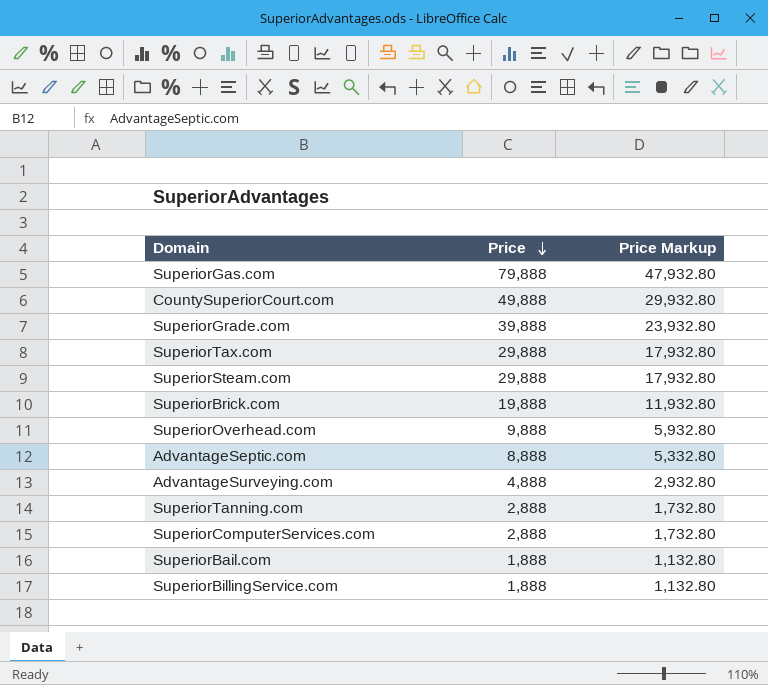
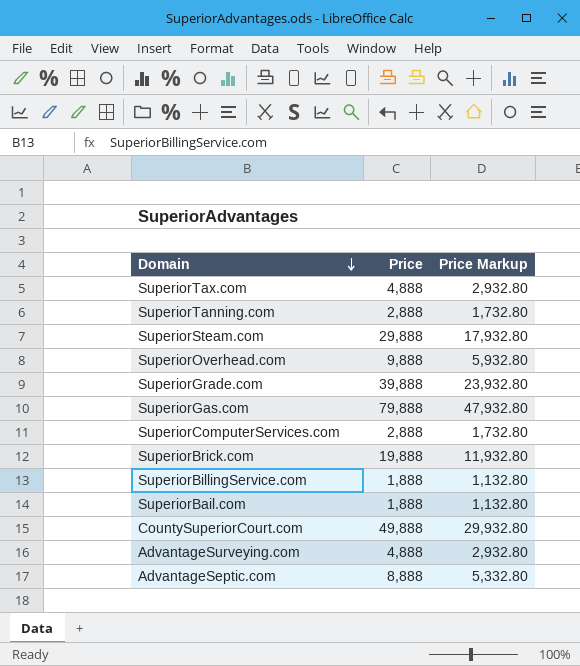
row order: Price descending -> Domain descending
SuperiorTax.com | Price: 29,888 -> 4,888
SuperiorTax.com | Price Markup: 17,932.80 -> 2,932.80

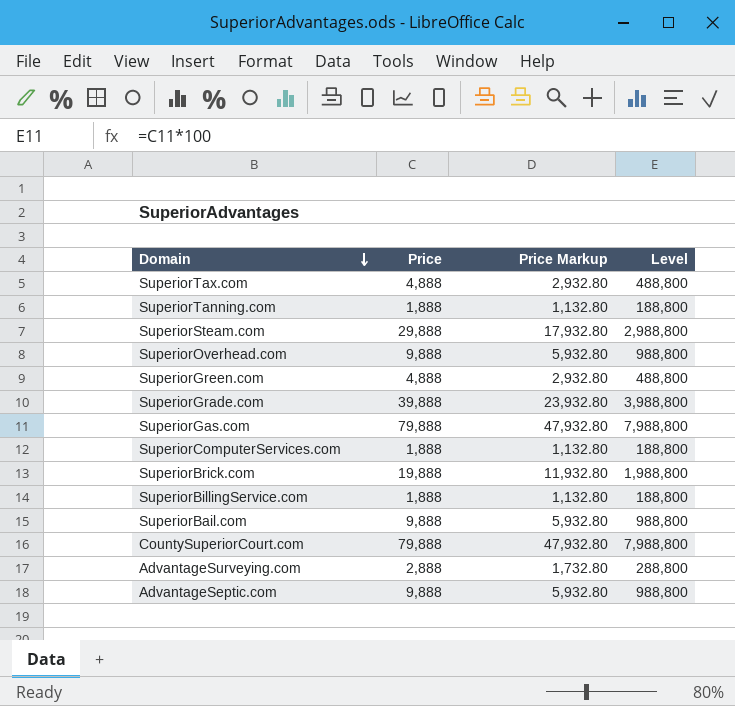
column Level | formula: none -> [Price] * 100
SuperiorTanning.com | Price: 2,888 -> 1,888
SuperiorTanning.com | Price Markup: 1,732.80 -> 1,132.80
row SuperiorGreen.com: none -> 4,888 | 2,932.80 | 488,800
SuperiorComputerServices.com | Price: 2,888 -> 1,888
SuperiorComputerServices.com | Price Markup: 1,732.80 -> 1,132.80
SuperiorBail.com | Price: 1,888 -> 9,888
SuperiorBail.com | Price Markup: 1,132.80 -> 5,932.80
CountySuperiorCourt.com | Price: 49,888 -> 79,888
CountySuperiorCourt.com | Price Markup: 29,932.80 -> 47,932.80
AdvantageSurveying.com | Price: 4,888 -> 2,888
AdvantageSurveying.com | Price Markup: 2,932.80 -> 1,732.80
AdvantageSeptic.com | Price: 8,888 -> 9,888
AdvantageSeptic.com | Price Markup: 5,332.80 -> 5,932.80

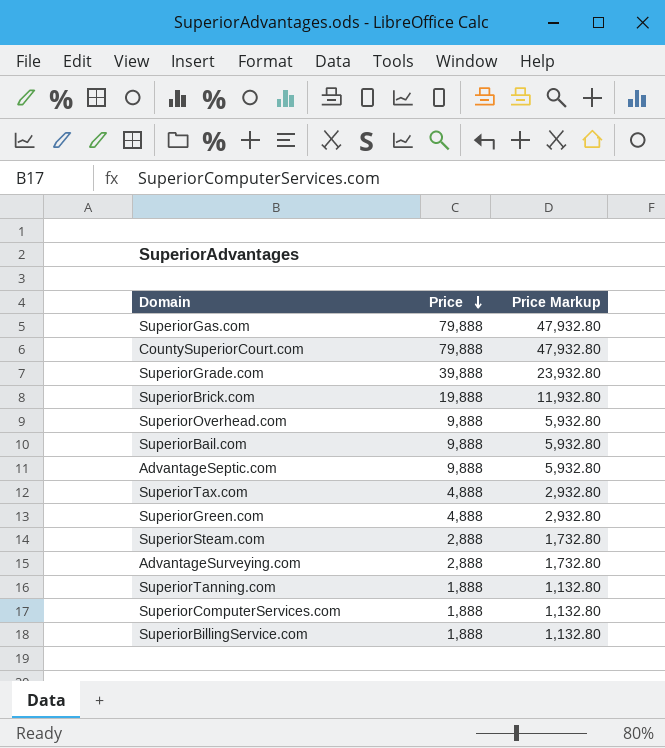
row order: Domain descending -> Price descending
column Level | formula: [Price] * 100 -> none
SuperiorSteam.com | Price: 29,888 -> 2,888
SuperiorSteam.com | Price Markup: 17,932.80 -> 1,732.80

